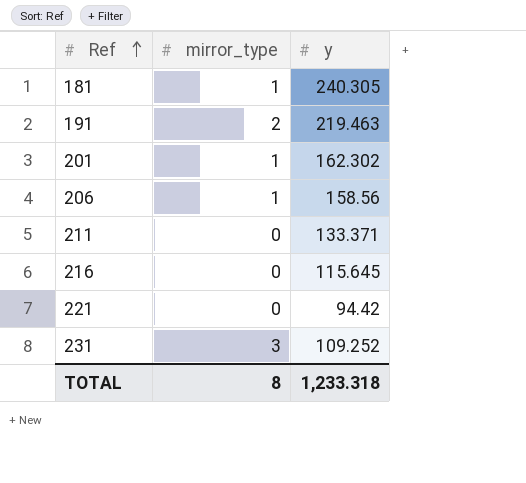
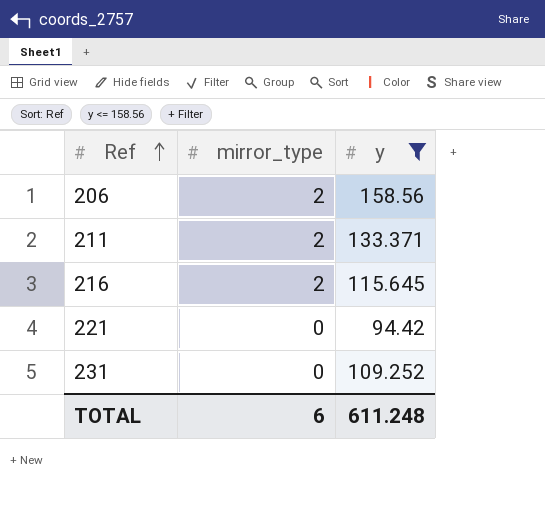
filter: none -> y <= 158.56
206 | mirror_type: 1 -> 2
211 | mirror_type: 0 -> 2
216 | mirror_type: 0 -> 2
231 | mirror_type: 3 -> 0
TOTAL | mirror_type: 8 -> 6
TOTAL | y: 1,233.318 -> 611.248

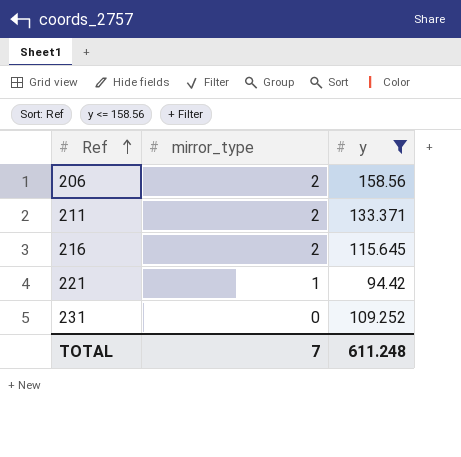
221 | mirror_type: 0 -> 1
TOTAL | mirror_type: 6 -> 7

